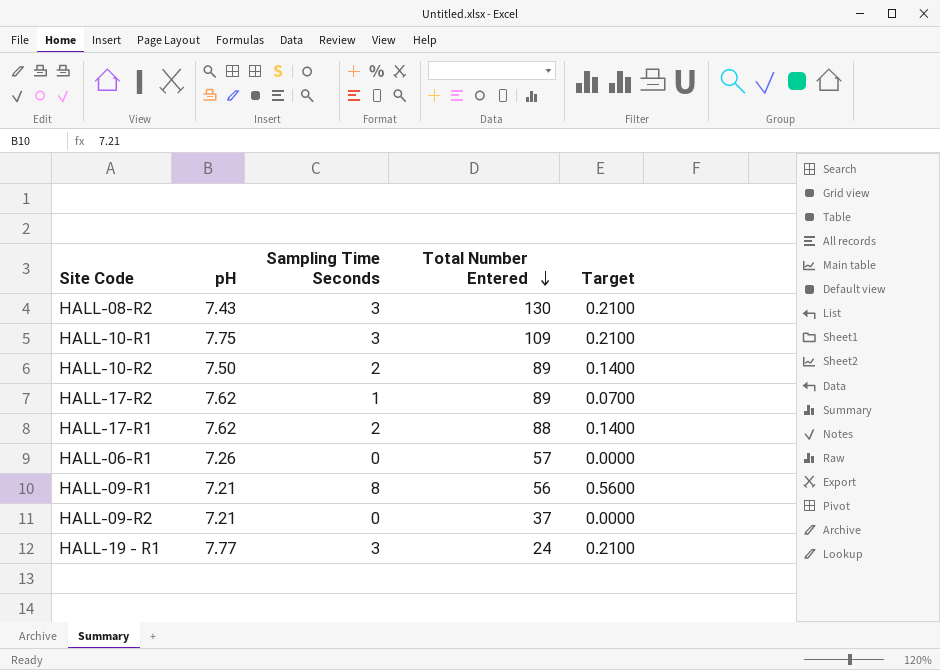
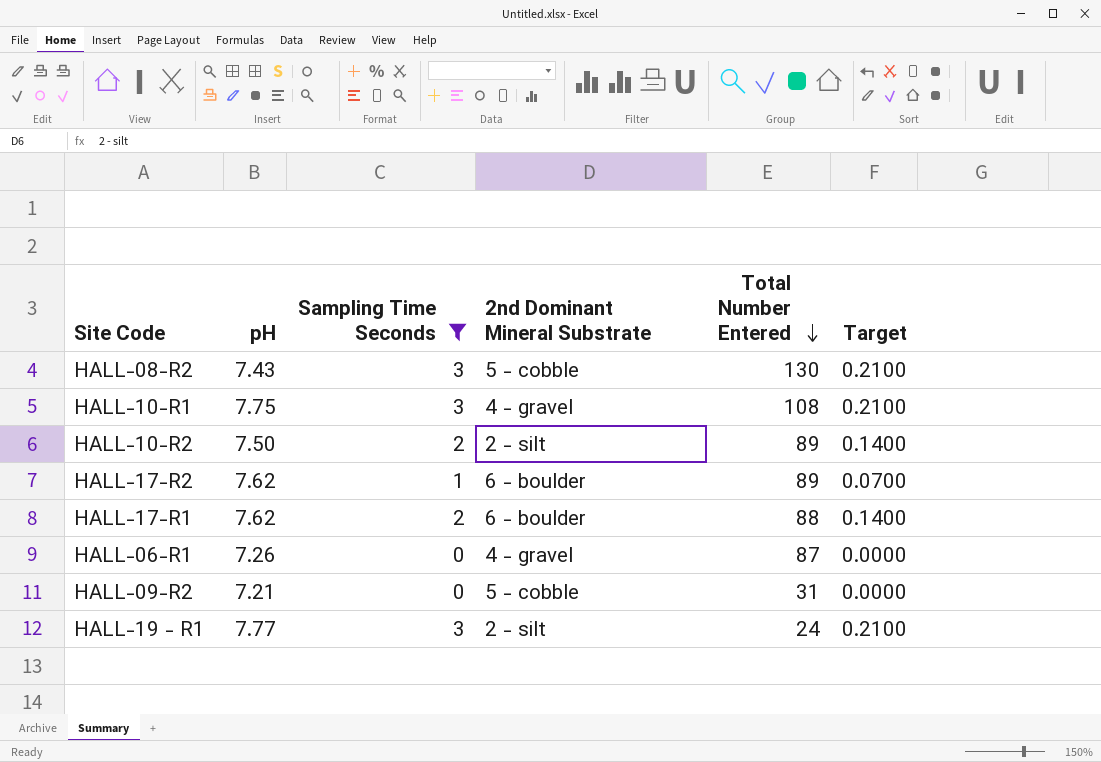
filter: none -> Sampling Time Seconds != 8
column 2nd Dominant Mineral Substrate | position: none -> 4
HALL-10-R1 | Total Number Entered: 109 -> 108
HALL-06-R1 | Total Number Entered: 57 -> 87
HALL-09-R2 | Total Number Entered: 37 -> 31

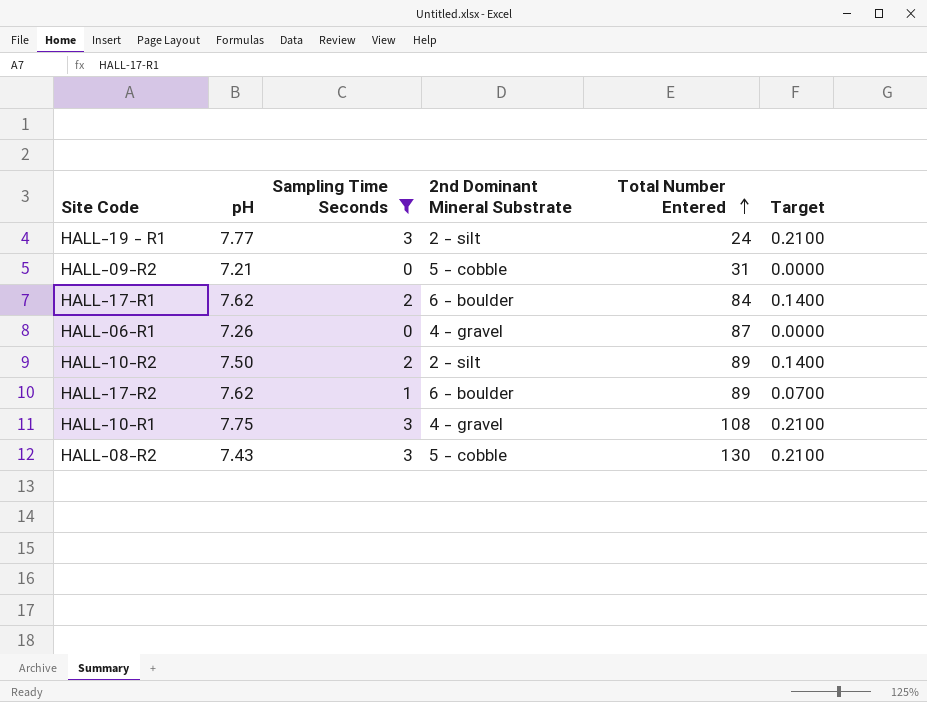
row order: Total Number Entered descending -> Total Number Entered ascending
HALL-17-R1 | Total Number Entered: 88 -> 84

